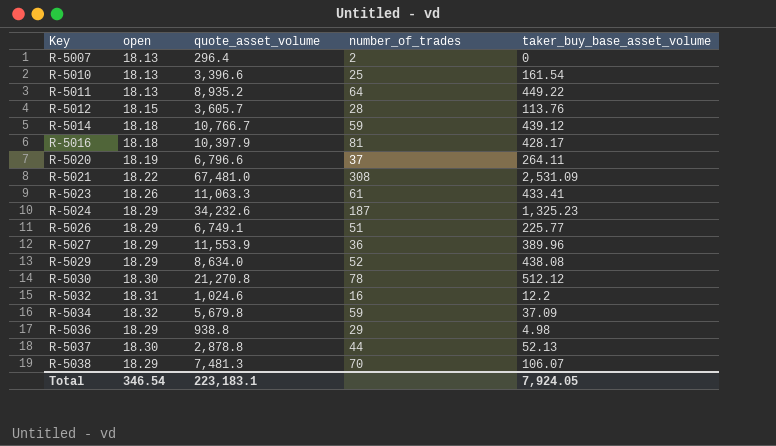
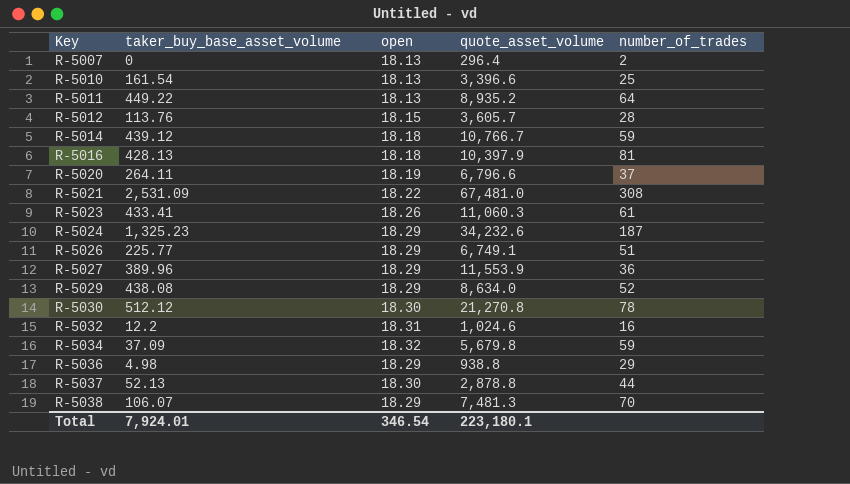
column taker_buy_base_asset_volume | position: 5 -> 2
R-5016 | taker_buy_base_asset_volume: 428.17 -> 428.13
R-5023 | quote_asset_volume: 11,063.3 -> 11,060.3
Total | taker_buy_base_asset_volume: 7,924.05 -> 7,924.01
Total | quote_asset_volume: 223,183.1 -> 223,180.1

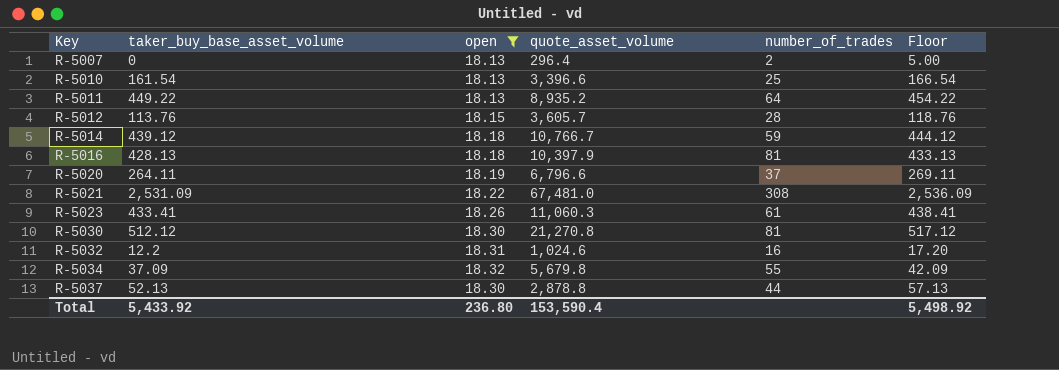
filter: none -> open != 18.29
column Floor | formula: none -> [taker_buy_base_asset_volume] + 5
R-5030 | number_of_trades: 78 -> 81
R-5034 | number_of_trades: 59 -> 55
Total | taker_buy_base_asset_volume: 7,924.01 -> 5,433.92
Total | open: 346.54 -> 236.80
Total | quote_asset_volume: 223,180.1 -> 153,590.4

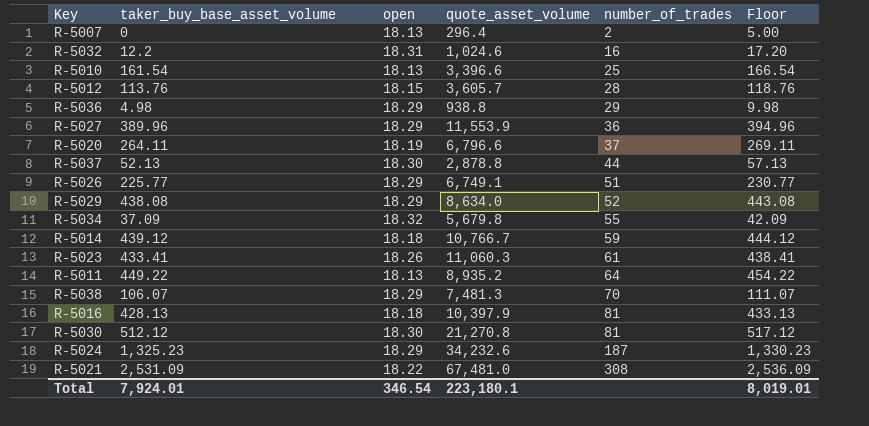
filter: open != 18.29 -> none
row order: Key ascending -> number_of_trades ascending
Total | taker_buy_base_asset_volume: 5,433.92 -> 7,924.01
Total | open: 236.80 -> 346.54
Total | quote_asset_volume: 153,590.4 -> 223,180.1
Total | Floor: 5,498.92 -> 8,019.01

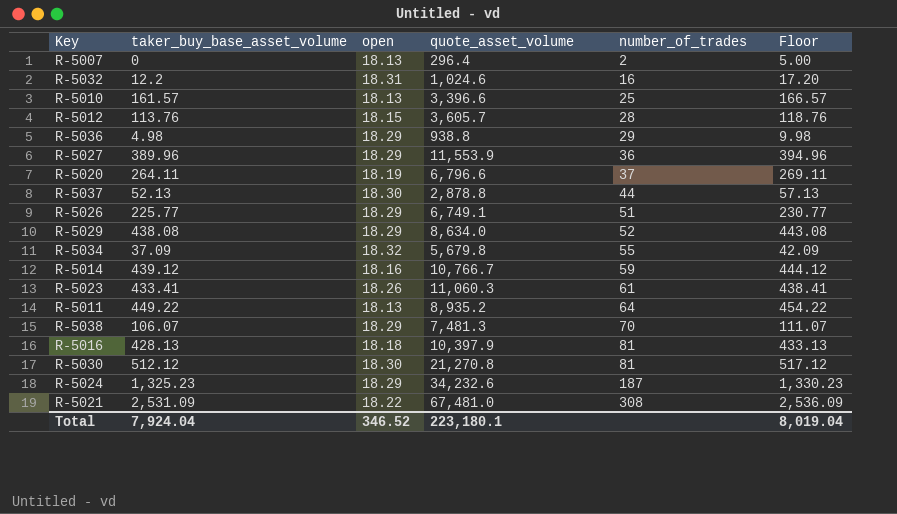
R-5010 | taker_buy_base_asset_volume: 161.54 -> 161.57
R-5010 | Floor: 166.54 -> 166.57
R-5014 | open: 18.18 -> 18.16
Total | taker_buy_base_asset_volume: 7,924.01 -> 7,924.04
Total | open: 346.54 -> 346.52
Total | Floor: 8,019.01 -> 8,019.04

